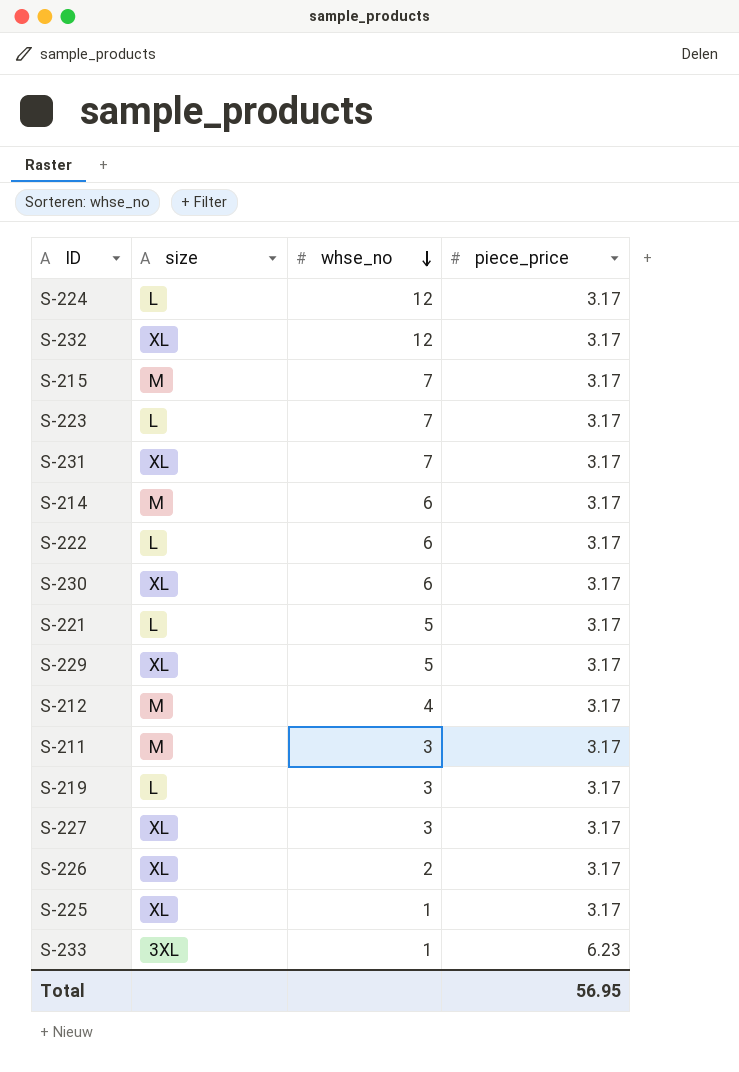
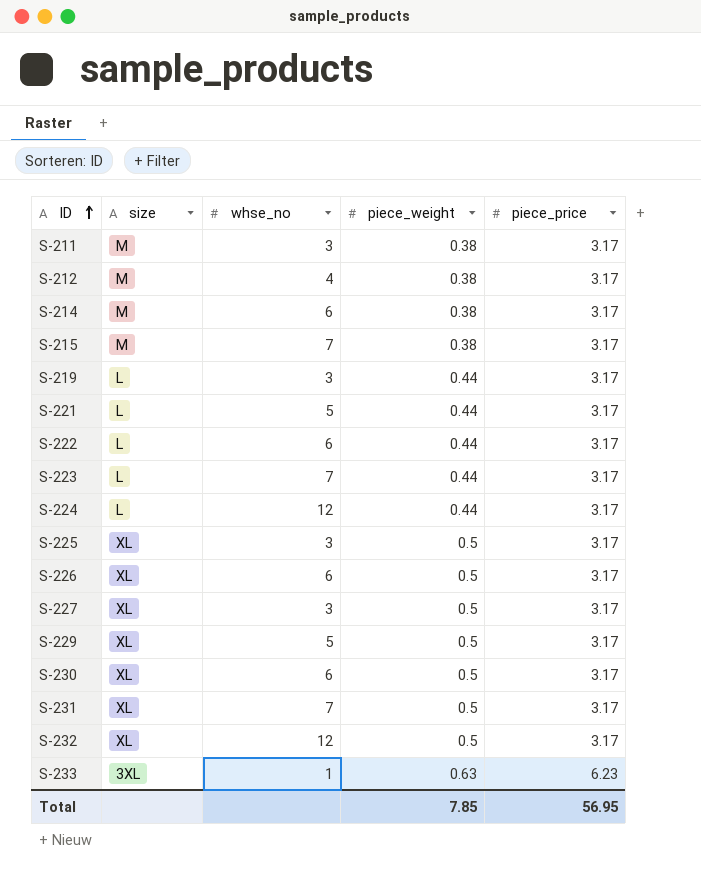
row order: whse_no descending -> ID ascending
column piece_weight | position: none -> 4
S-225 | whse_no: 1 -> 3
S-226 | whse_no: 2 -> 6

